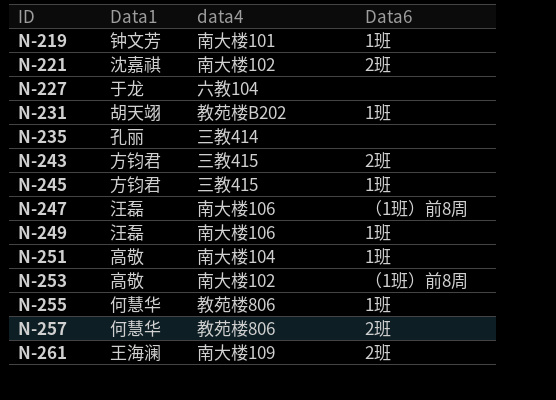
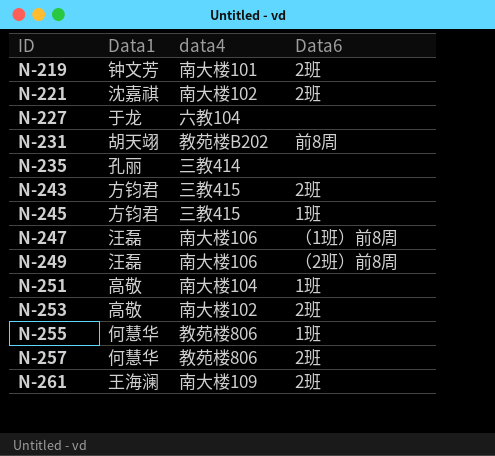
N-219 | Data6: 1班 -> 2班
N-231 | Data6: 1班 -> 前8周
N-249 | Data6: 1班 -> （2班）前8周
N-253 | Data6: （1班）前8周 -> 2班

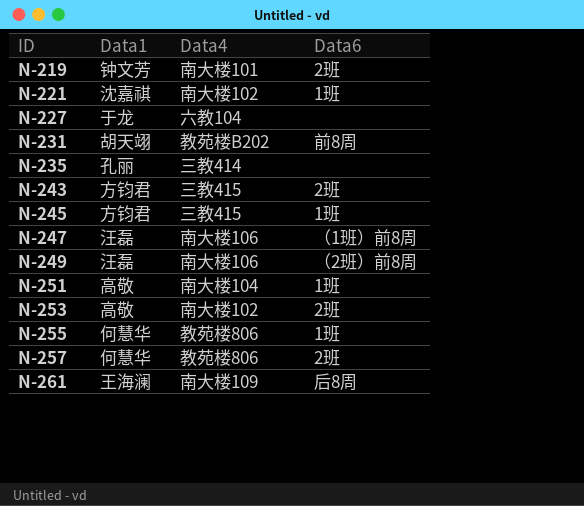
column name: data4 -> Data4
N-221 | Data6: 2班 -> 1班
N-261 | Data6: 2班 -> 后8周

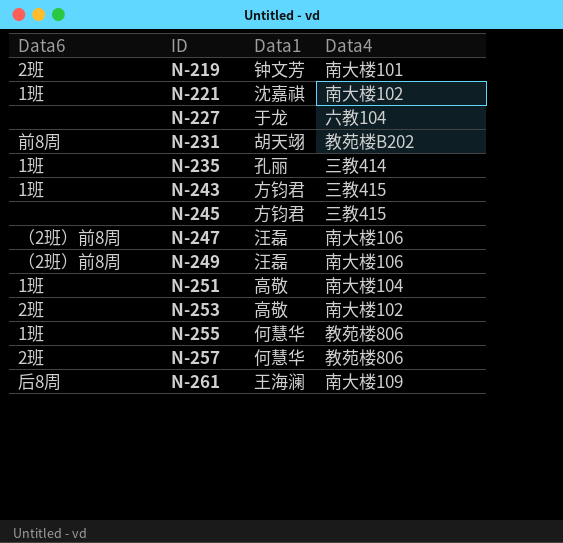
column Data6 | position: 4 -> 1
N-235 | Data6: none -> 1班
N-243 | Data6: 2班 -> 1班
N-245 | Data6: 1班 -> none
N-247 | Data6: （1班）前8周 -> （2班）前8周

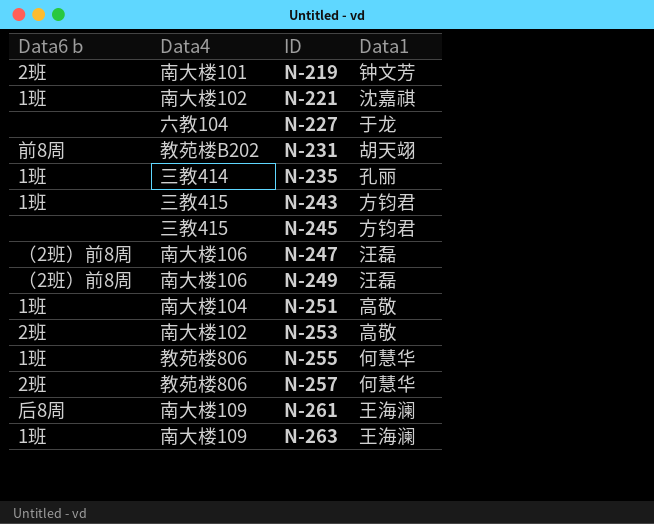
column name: Data6 -> Data6 b
column Data4 | position: 4 -> 2
row N-263: none -> 1班 | 南大楼109 | 王海澜

